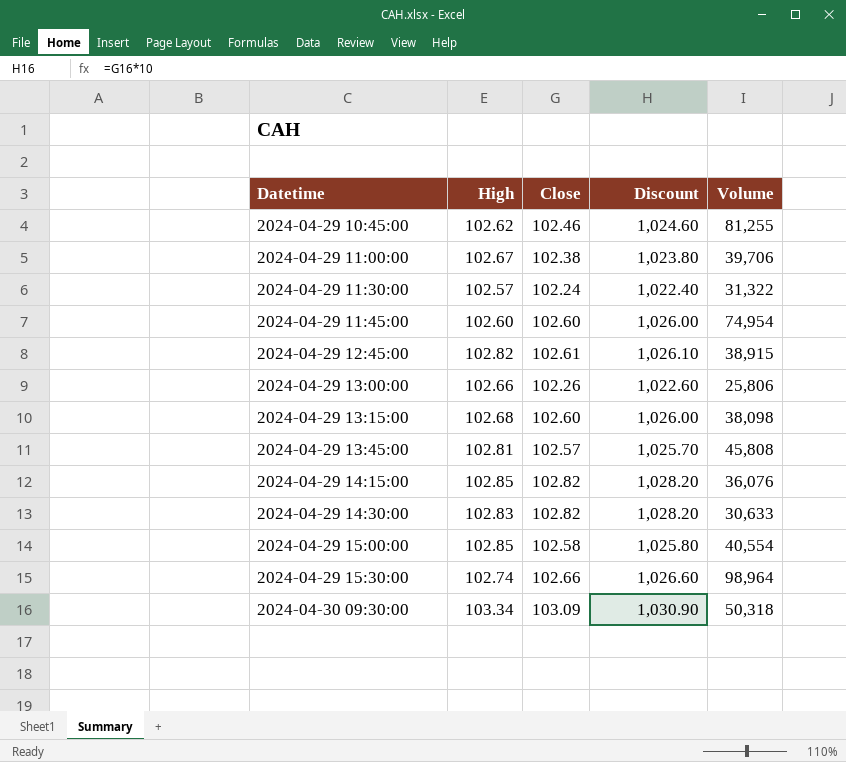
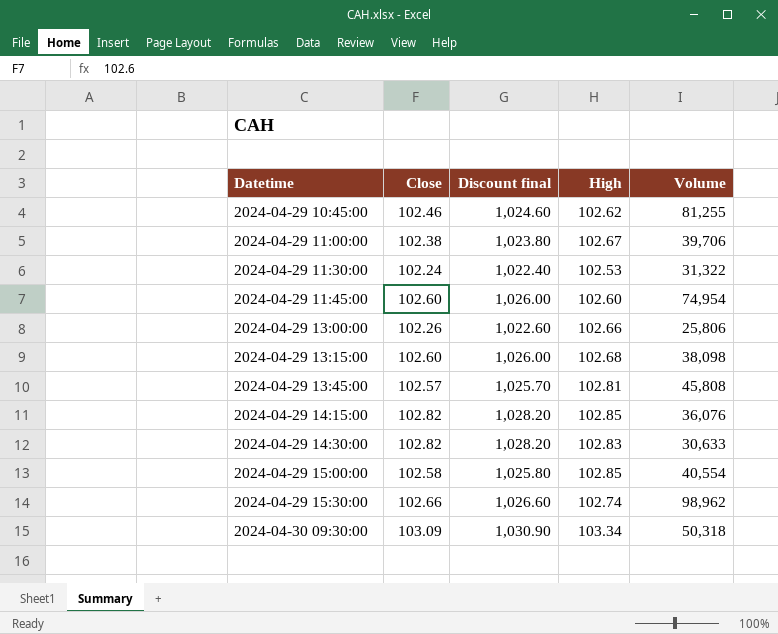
column name: Discount -> Discount final
column High | position: 2 -> 4
row 2024-04-29 12:45:00: 102.82 | 102.61 | 1,026.10 | 38,915 -> none
2024-04-29 11:30:00 | High: 102.57 -> 102.53
2024-04-29 15:30:00 | Volume: 98,964 -> 98,962

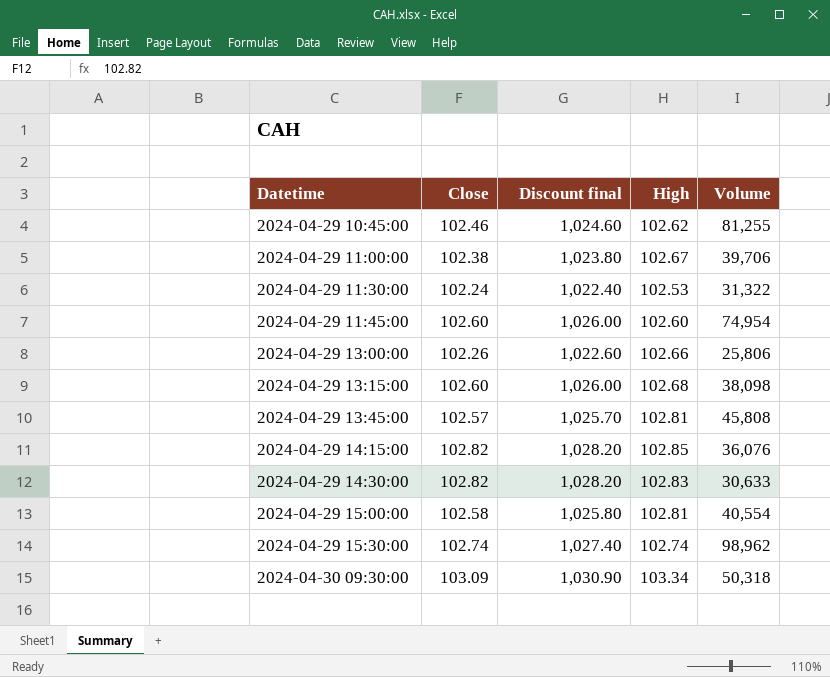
2024-04-29 15:00:00 | High: 102.85 -> 102.81
2024-04-29 15:30:00 | Close: 102.66 -> 102.74
2024-04-29 15:30:00 | Discount final: 1,026.60 -> 1,027.40

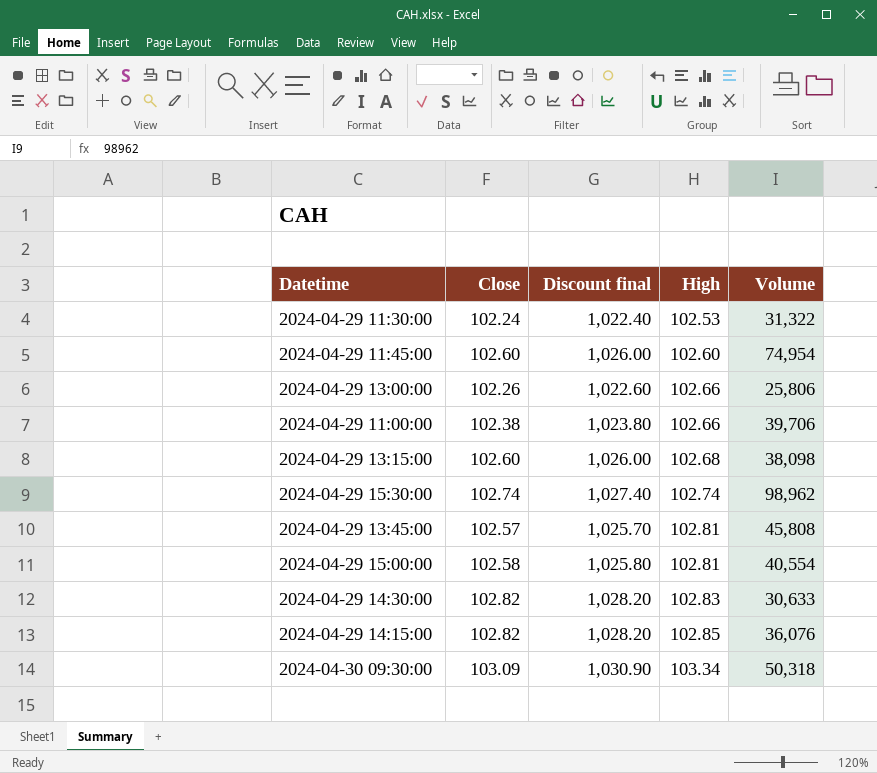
row order: Datetime ascending -> High ascending
row 2024-04-29 10:45:00: 102.46 | 1,024.60 | 102.62 | 81,255 -> none
2024-04-29 11:00:00 | High: 102.67 -> 102.66

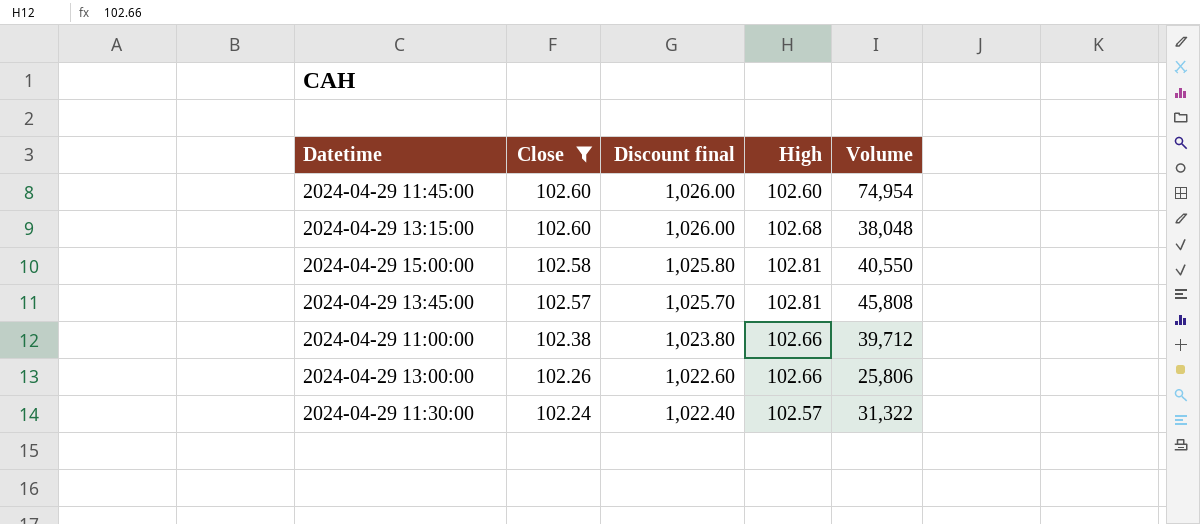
filter: none -> Close <= 102.60
row order: High ascending -> Close descending
2024-04-29 13:15:00 | Volume: 38,098 -> 38,048
2024-04-29 15:00:00 | Volume: 40,554 -> 40,550
2024-04-29 11:00:00 | Volume: 39,706 -> 39,712
2024-04-29 11:30:00 | High: 102.53 -> 102.57

